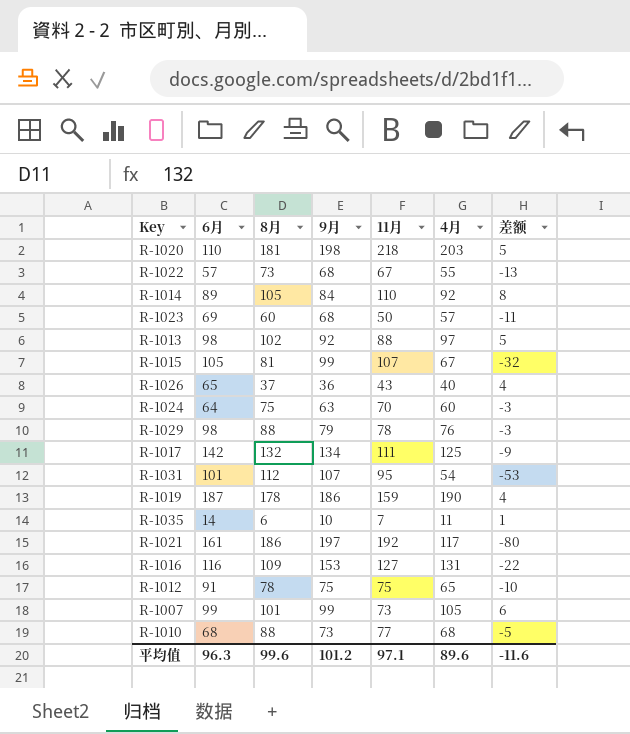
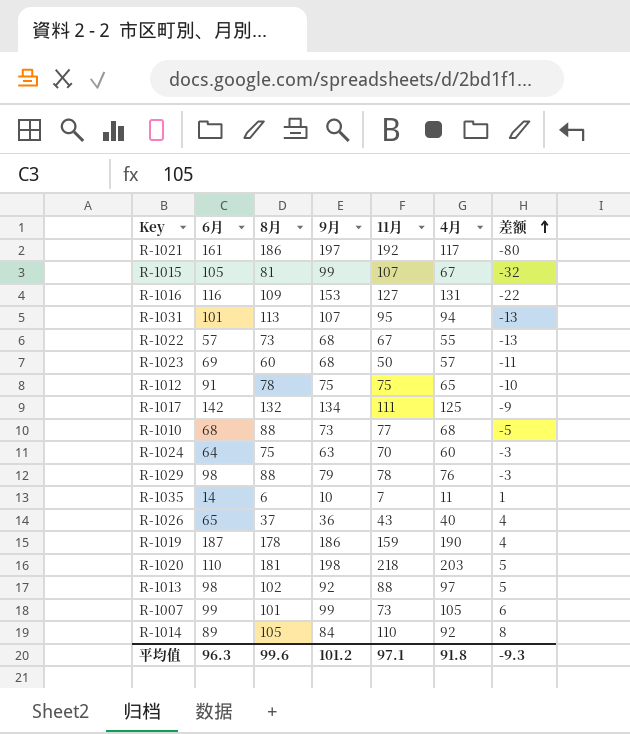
row order: none -> 差额 ascending
R-1031 | 8月: 112 -> 113
R-1031 | 4月: 54 -> 94
R-1031 | 差额: -53 -> -13
平均值 | 4月: 89.6 -> 91.8
平均值 | 差额: -11.6 -> -9.3

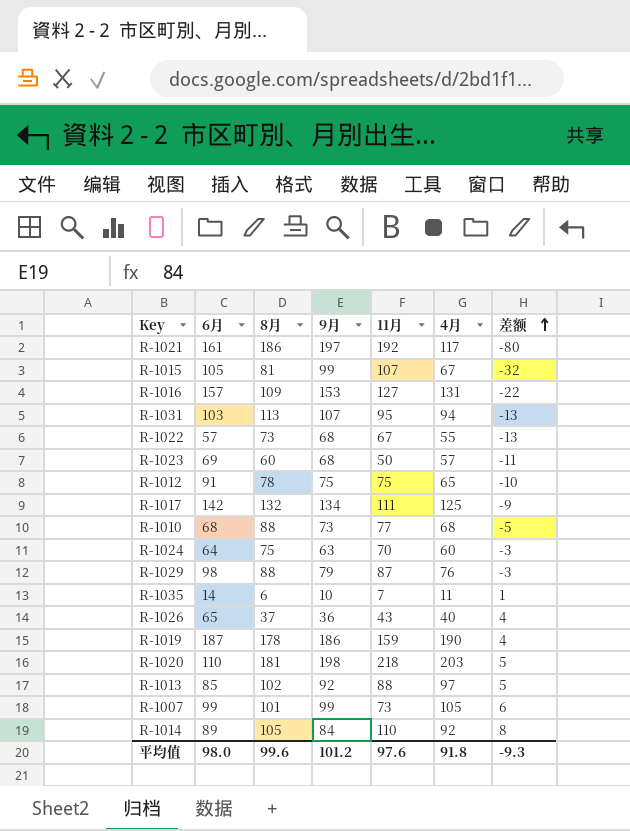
R-1016 | 6月: 116 -> 157
R-1031 | 6月: 101 -> 103
R-1029 | 11月: 78 -> 87
R-1013 | 6月: 98 -> 85
平均值 | 6月: 96.3 -> 98.0
平均值 | 11月: 97.1 -> 97.6

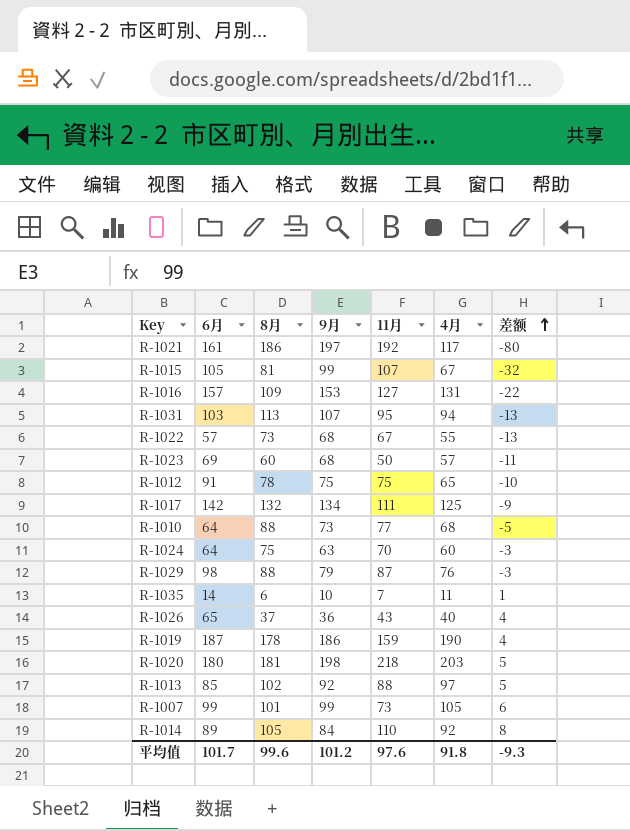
R-1010 | 6月: 68 -> 64
R-1020 | 6月: 110 -> 180
平均值 | 6月: 98.0 -> 101.7

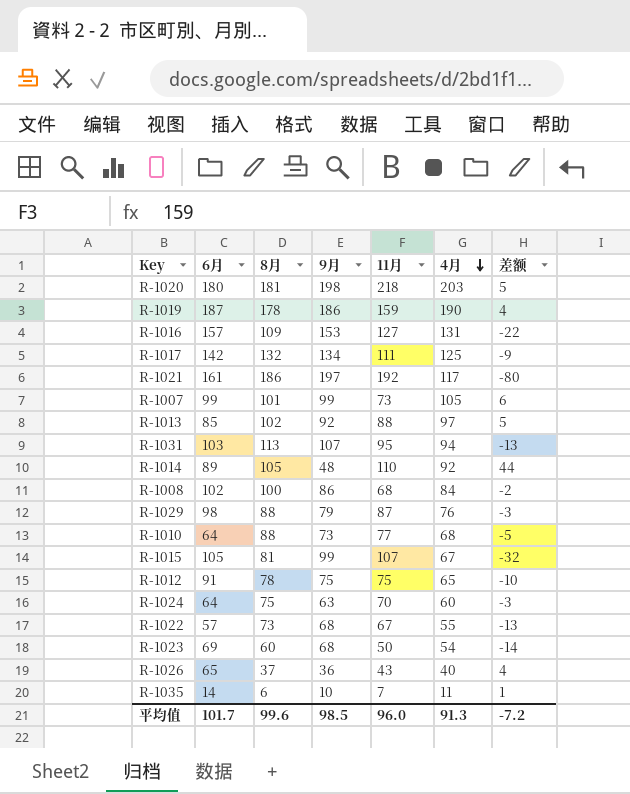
row order: 差额 ascending -> 4月 descending
R-1014 | 9月: 84 -> 48
R-1014 | 差额: 8 -> 44
row R-1008: none -> 102 | 100 | 86 | 68 | 84 | -2
R-1023 | 4月: 57 -> 54
R-1023 | 差额: -11 -> -14
平均值 | 9月: 101.2 -> 98.5
平均值 | 11月: 97.6 -> 96.0
平均值 | 4月: 91.8 -> 91.3
平均值 | 差额: -9.3 -> -7.2

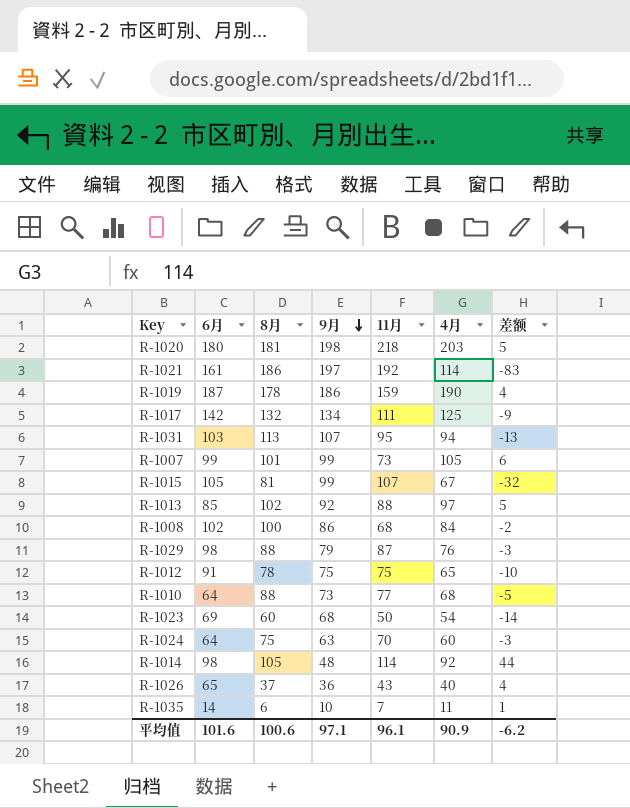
row order: 4月 descending -> 9月 descending
row R-1016: 157 | 109 | 153 | 127 | 131 | -22 -> none
row R-1022: 57 | 73 | 68 | 67 | 55 | -13 -> none
R-1021 | 4月: 117 -> 114
R-1021 | 差额: -80 -> -83
R-1014 | 6月: 89 -> 98
R-1014 | 11月: 110 -> 114
平均值 | 6月: 101.7 -> 101.6
平均值 | 8月: 99.6 -> 100.6
平均值 | 9月: 98.5 -> 97.1
平均值 | 11月: 96.0 -> 96.1
平均值 | 4月: 91.3 -> 90.9
平均值 | 差额: -7.2 -> -6.2

